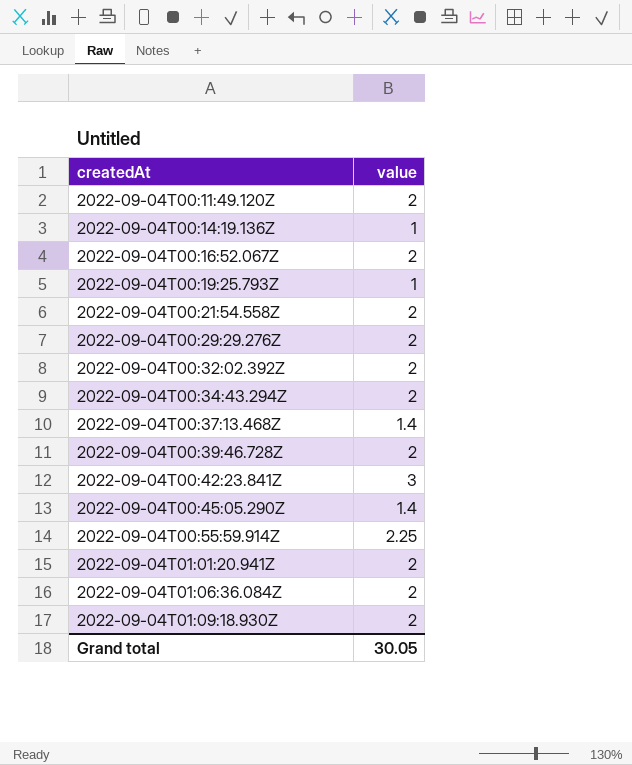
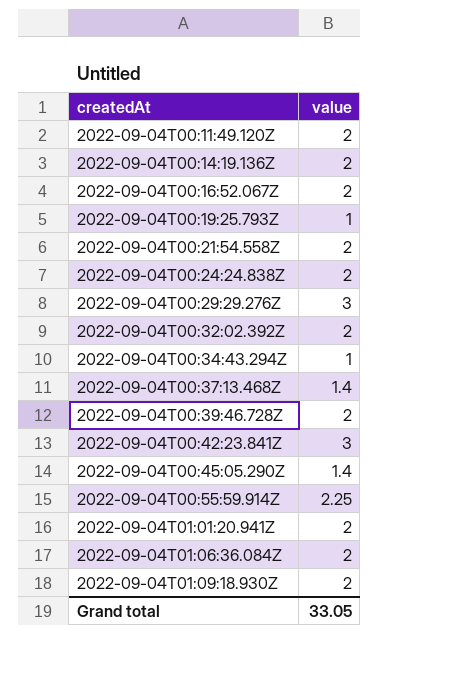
2022-09-04T00:14:19.136Z | value: 1 -> 2
row 2022-09-04T00:24:24.838Z: none -> 2
2022-09-04T00:29:29.276Z | value: 2 -> 3
2022-09-04T00:34:43.294Z | value: 2 -> 1
Grand total | value: 30.05 -> 33.05

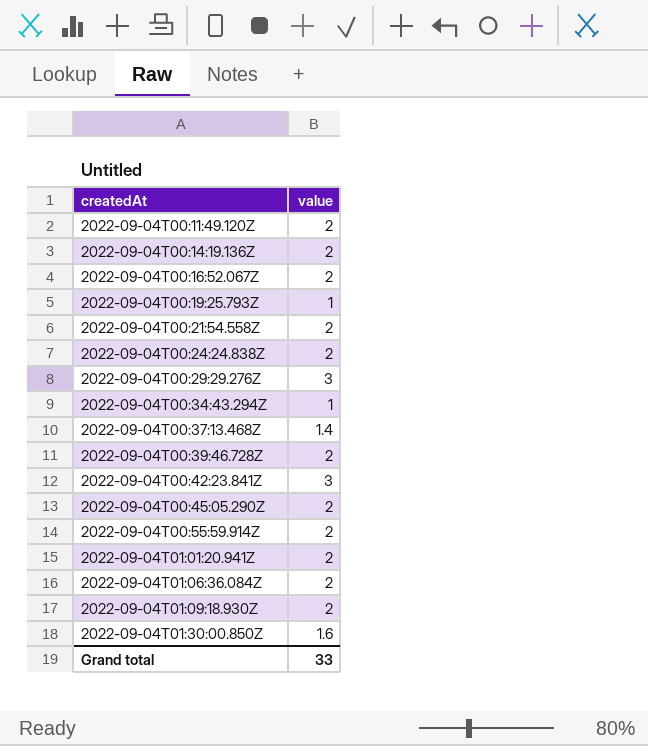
row 2022-09-04T00:32:02.392Z: 2 -> none
2022-09-04T00:45:05.290Z | value: 1.4 -> 2
2022-09-04T00:55:59.914Z | value: 2.25 -> 2
row 2022-09-04T01:30:00.850Z: none -> 1.6
Grand total | value: 33.05 -> 33

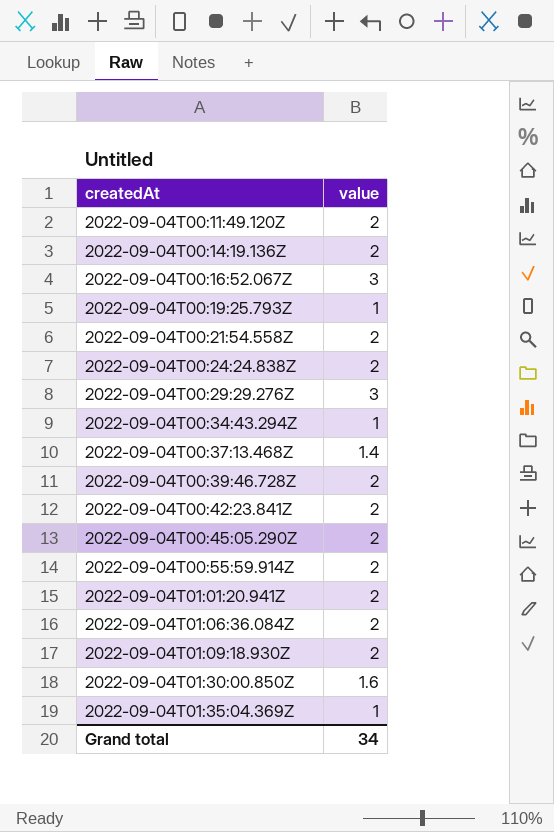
2022-09-04T00:16:52.067Z | value: 2 -> 3
2022-09-04T00:42:23.841Z | value: 3 -> 2
row 2022-09-04T01:35:04.369Z: none -> 1
Grand total | value: 33 -> 34

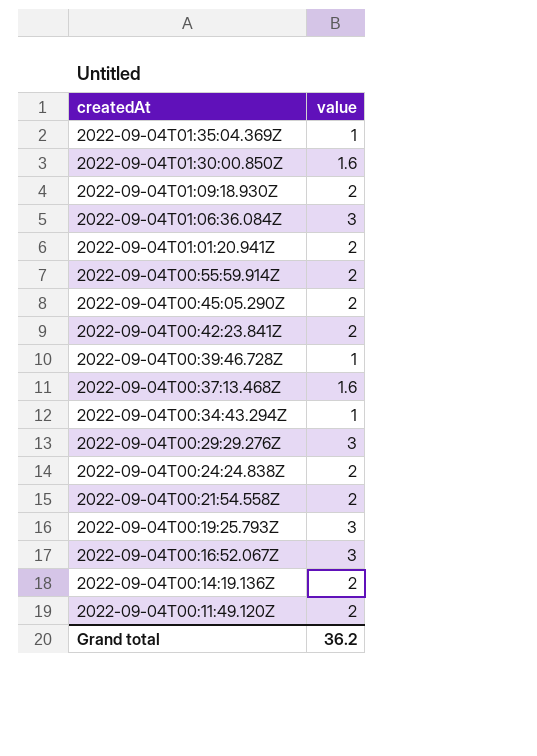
row order: createdAt ascending -> createdAt descending
2022-09-04T01:06:36.084Z | value: 2 -> 3
2022-09-04T00:39:46.728Z | value: 2 -> 1
2022-09-04T00:37:13.468Z | value: 1.4 -> 1.6
2022-09-04T00:19:25.793Z | value: 1 -> 3
Grand total | value: 34 -> 36.2

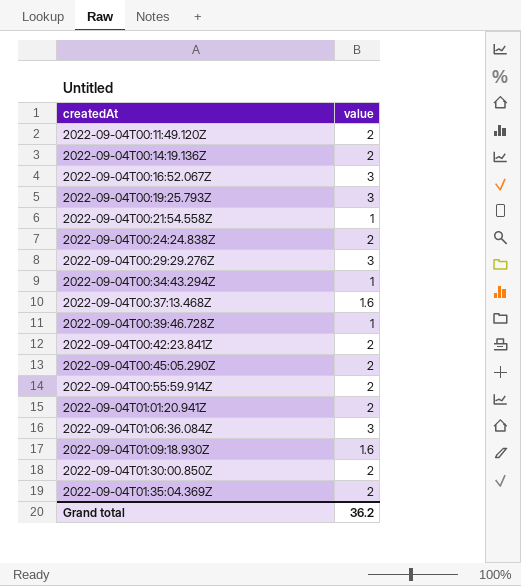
row order: createdAt descending -> createdAt ascending
2022-09-04T00:21:54.558Z | value: 2 -> 1
2022-09-04T01:09:18.930Z | value: 2 -> 1.6
2022-09-04T01:30:00.850Z | value: 1.6 -> 2
2022-09-04T01:35:04.369Z | value: 1 -> 2

